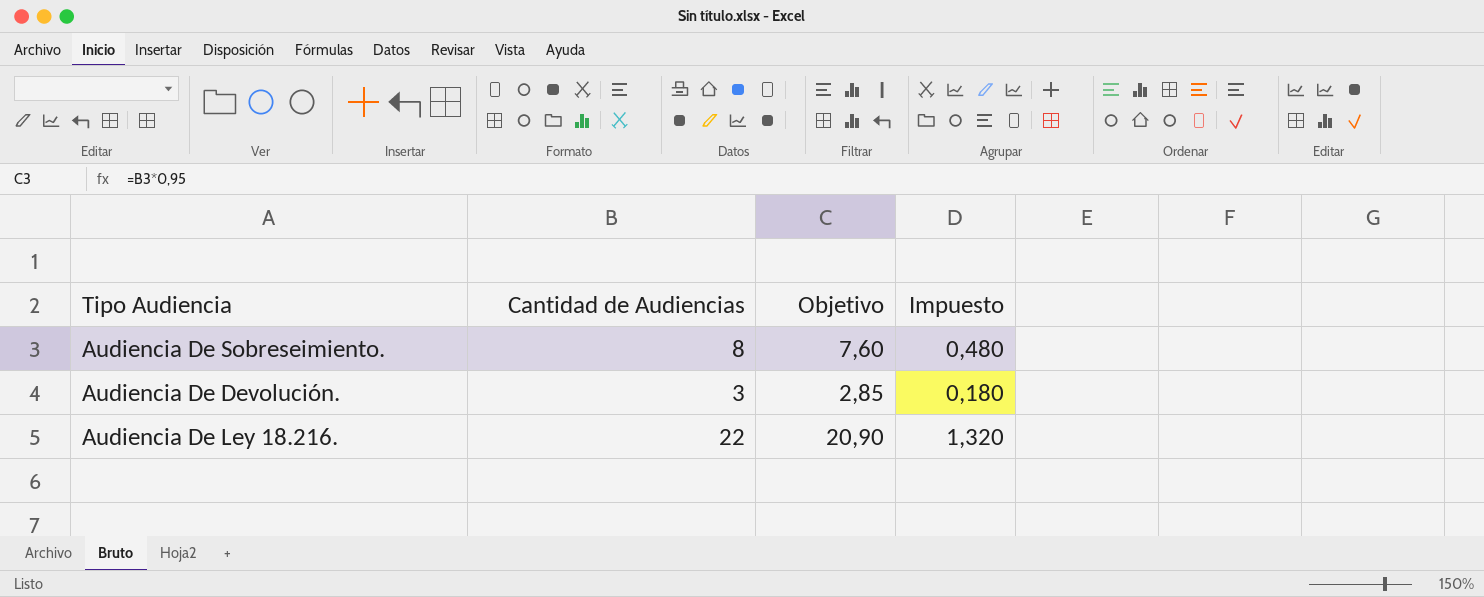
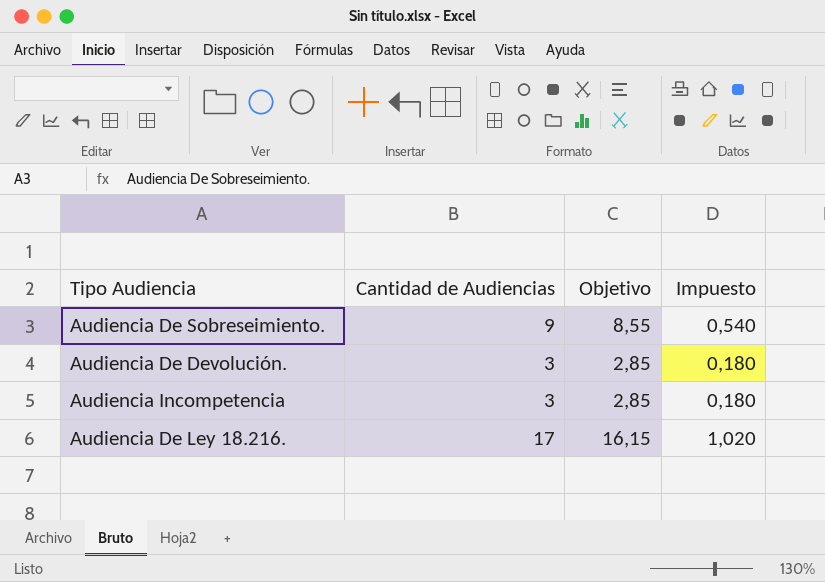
Audiencia De Sobreseimiento. | Cantidad de Audiencias: 8 -> 9
Audiencia De Sobreseimiento. | Objetivo: 7,60 -> 8,55
Audiencia De Sobreseimiento. | Impuesto: 0,480 -> 0,540
row Audiencia Incompetencia: none -> 3 | 2,85 | 0,180
Audiencia De Ley 18.216. | Cantidad de Audiencias: 22 -> 17
Audiencia De Ley 18.216. | Objetivo: 20,90 -> 16,15
Audiencia De Ley 18.216. | Impuesto: 1,320 -> 1,020

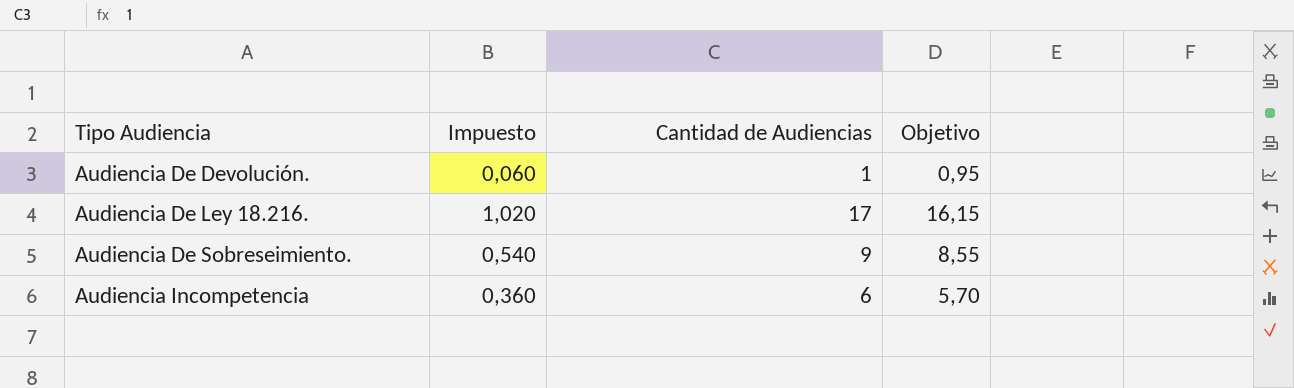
row order: none -> Tipo Audiencia ascending
column Impuesto | position: 4 -> 2
Audiencia De Devolución. | Impuesto: 0,180 -> 0,060
Audiencia De Devolución. | Cantidad de Audiencias: 3 -> 1
Audiencia De Devolución. | Objetivo: 2,85 -> 0,95
Audiencia Incompetencia | Impuesto: 0,180 -> 0,360
Audiencia Incompetencia | Cantidad de Audiencias: 3 -> 6
Audiencia Incompetencia | Objetivo: 2,85 -> 5,70

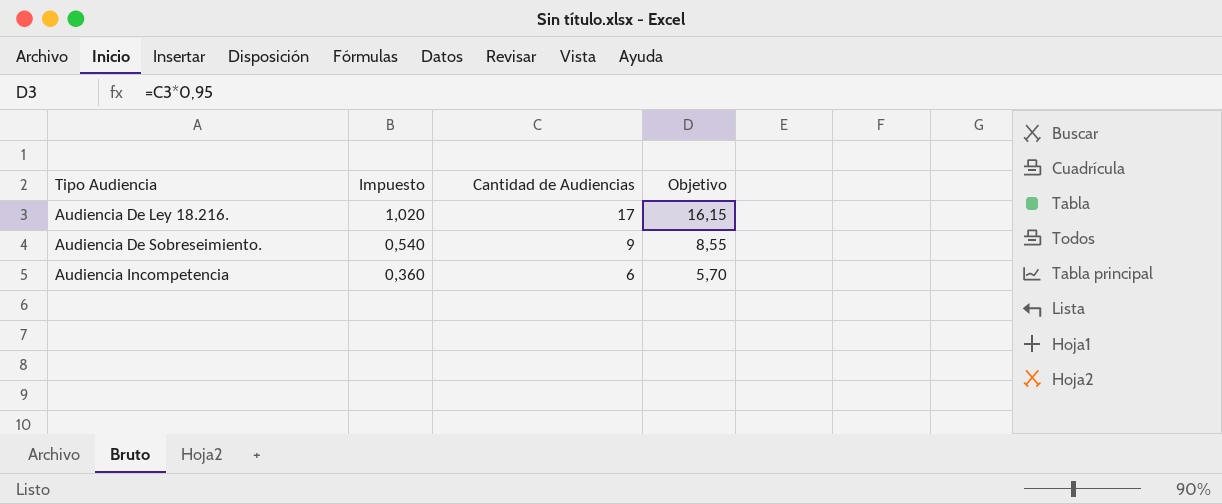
row Audiencia De Devolución.: 0,060 | 1 | 0,95 -> none

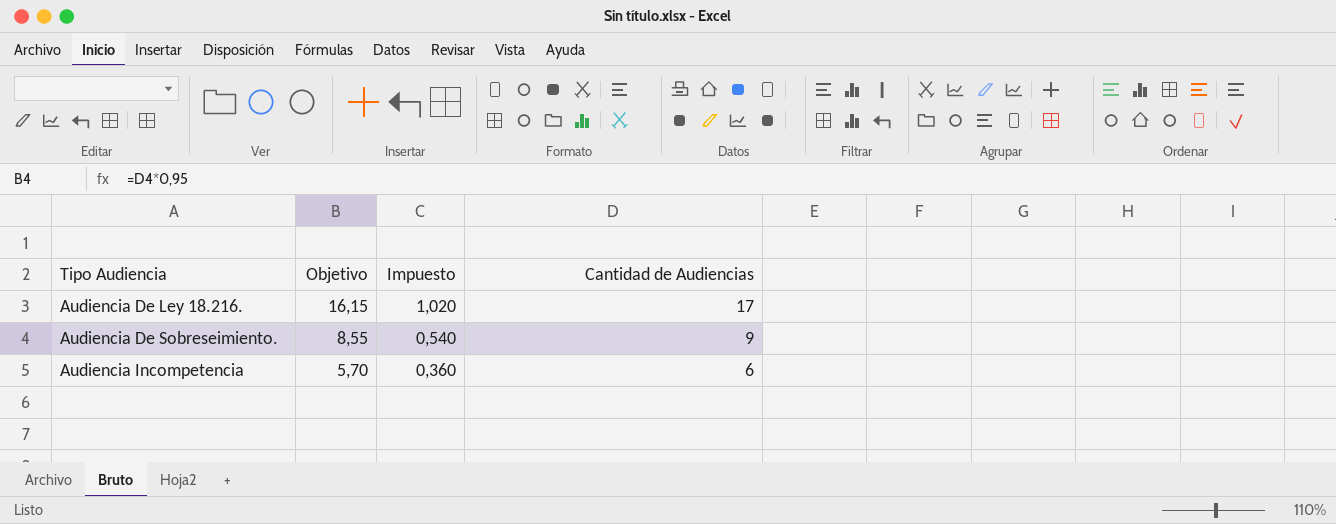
column Objetivo | position: 4 -> 2

